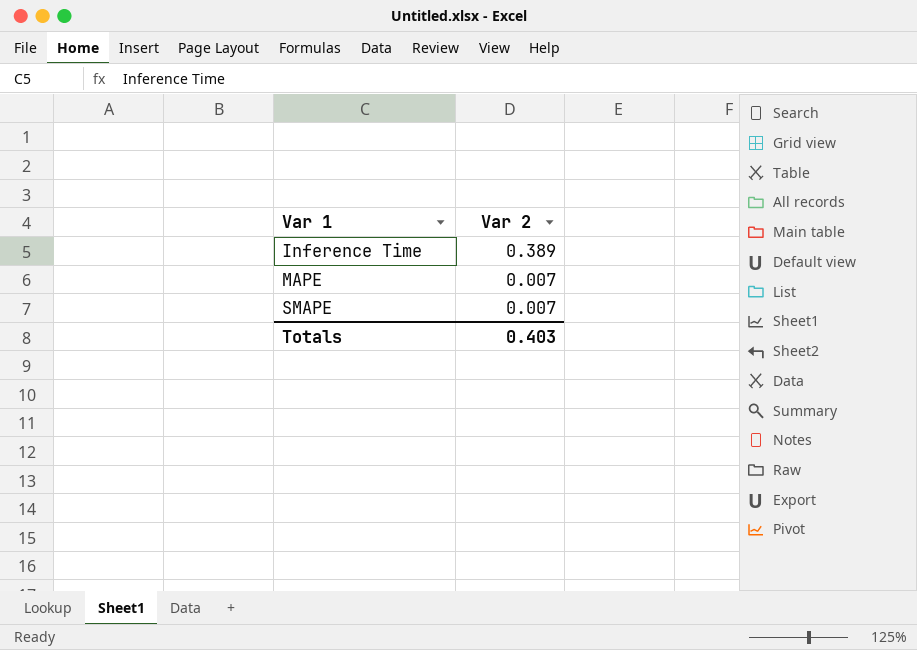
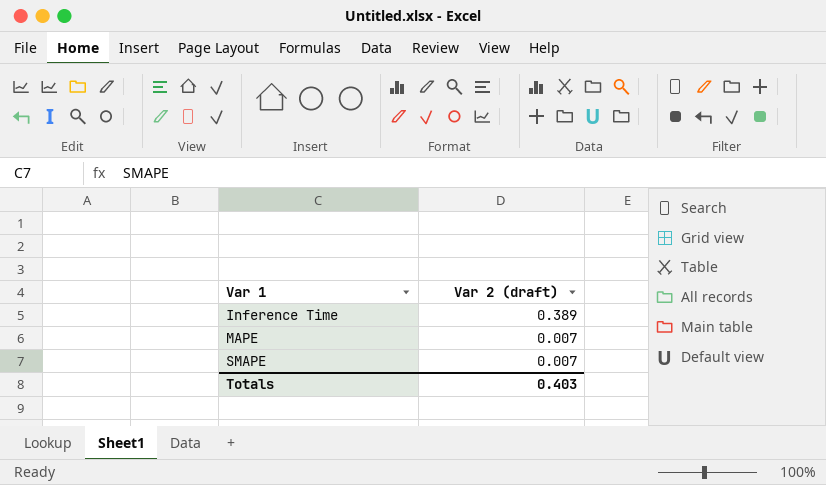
column name: Var 2 -> Var 2 (draft)

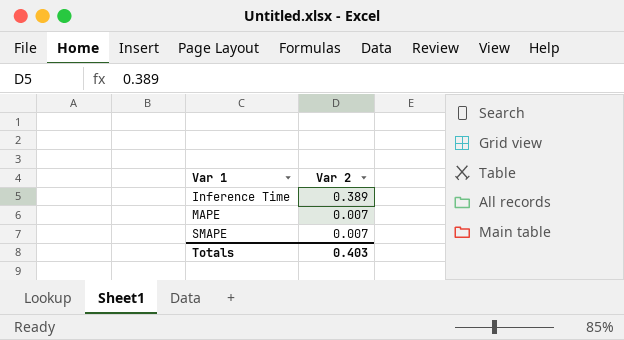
column name: Var 2 (draft) -> Var 2

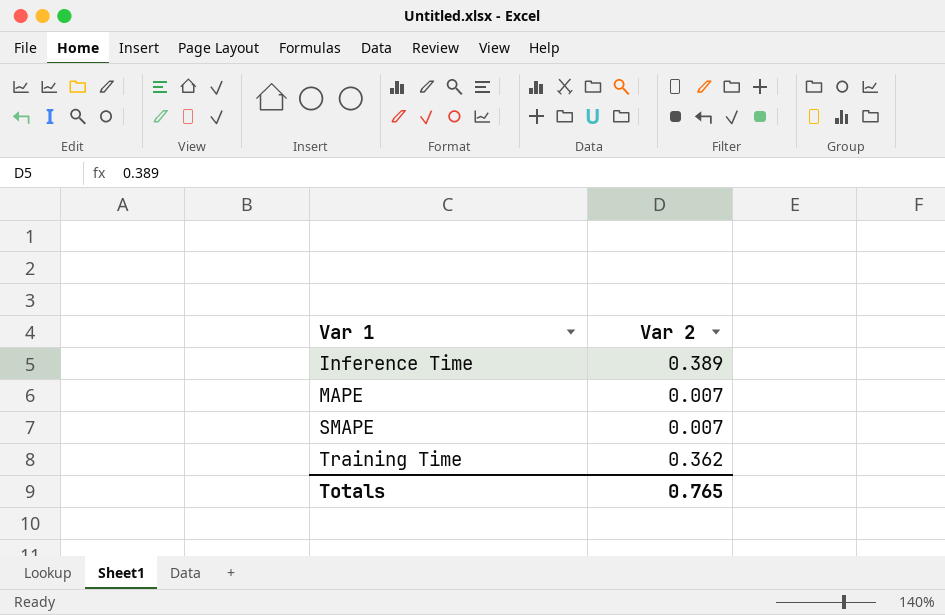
row Training Time: none -> 0.362
Totals | Var 2: 0.403 -> 0.765

